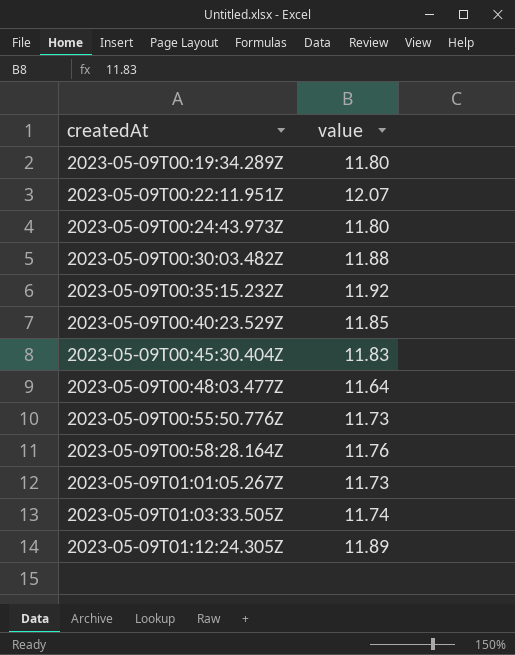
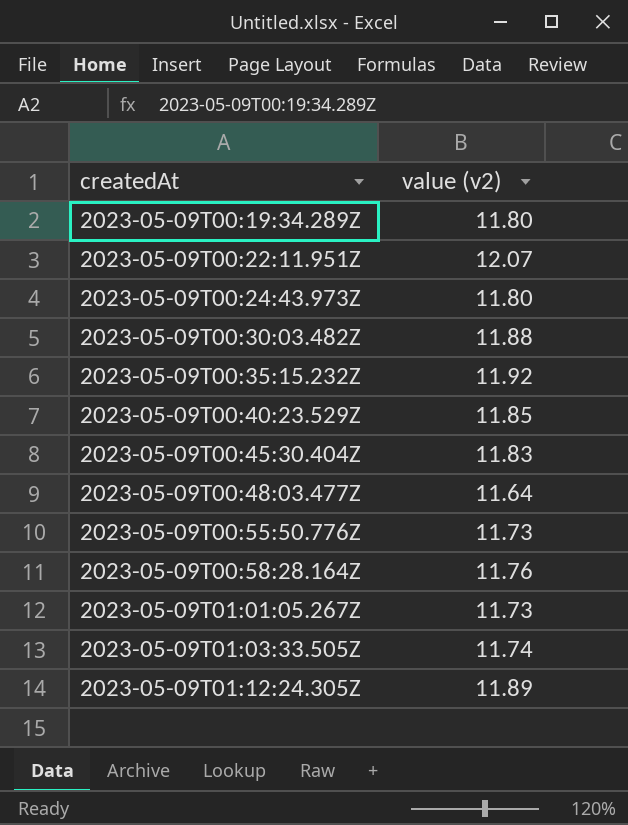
column name: value -> value (v2)

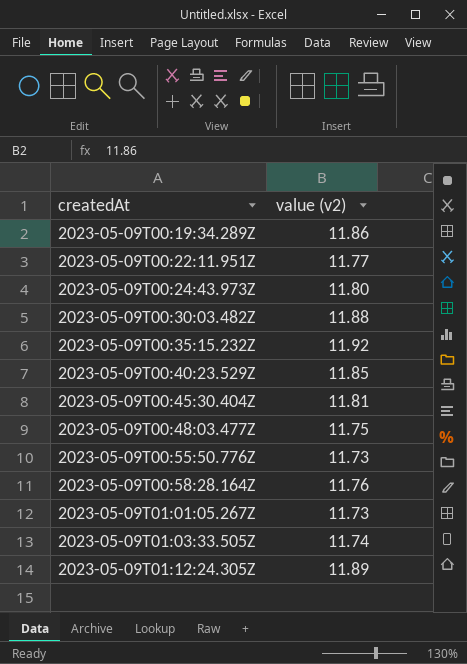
2023-05-09T00:19:34.289Z | value (v2): 11.80 -> 11.86
2023-05-09T00:22:11.951Z | value (v2): 12.07 -> 11.77
2023-05-09T00:45:30.404Z | value (v2): 11.83 -> 11.81
2023-05-09T00:48:03.477Z | value (v2): 11.64 -> 11.75

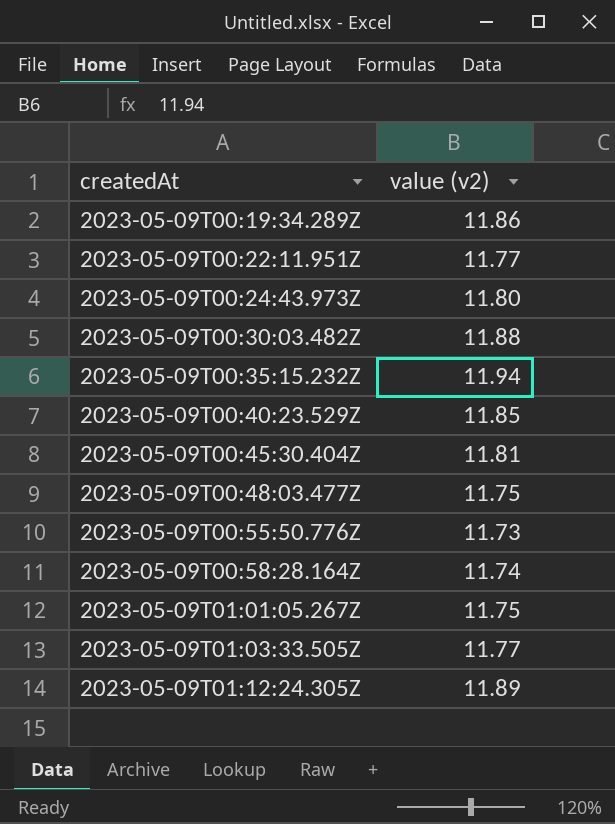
2023-05-09T00:35:15.232Z | value (v2): 11.92 -> 11.94
2023-05-09T00:58:28.164Z | value (v2): 11.76 -> 11.74
2023-05-09T01:01:05.267Z | value (v2): 11.73 -> 11.75
2023-05-09T01:03:33.505Z | value (v2): 11.74 -> 11.77

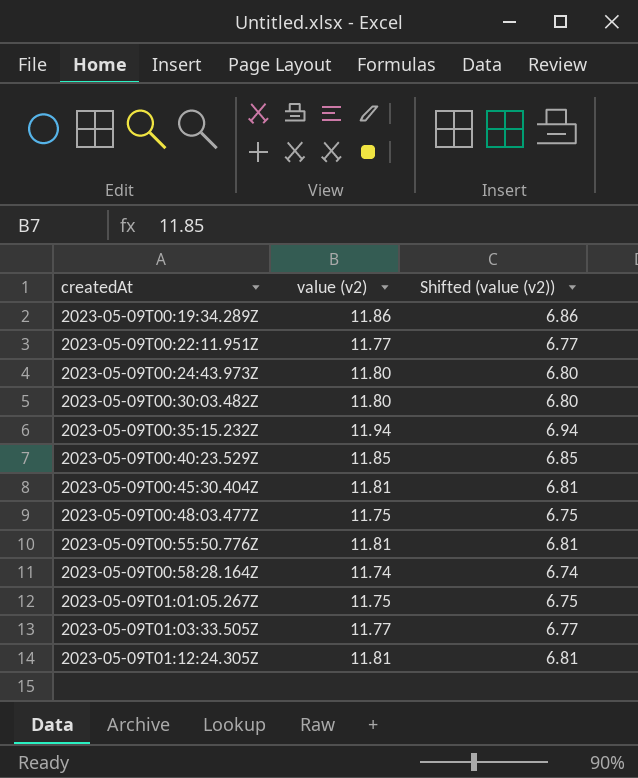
column Shifted (value (v2)) | formula: none -> [value (v2)] - 5
2023-05-09T00:30:03.482Z | value (v2): 11.88 -> 11.80
2023-05-09T00:55:50.776Z | value (v2): 11.73 -> 11.81
2023-05-09T01:12:24.305Z | value (v2): 11.89 -> 11.81

